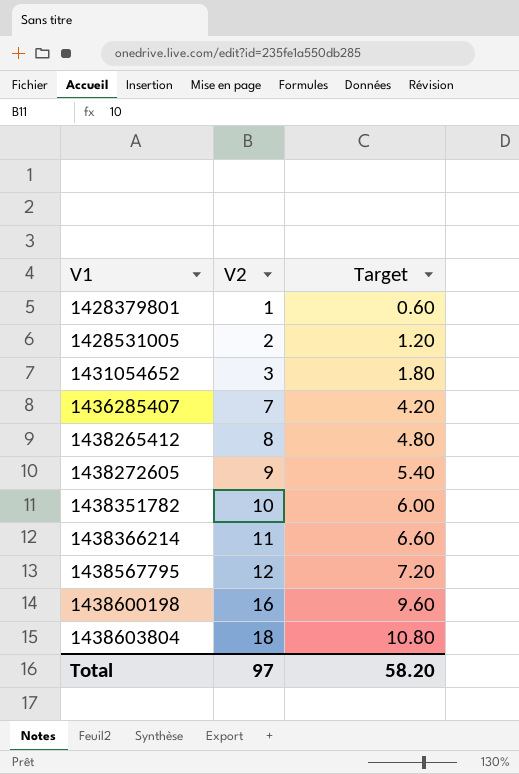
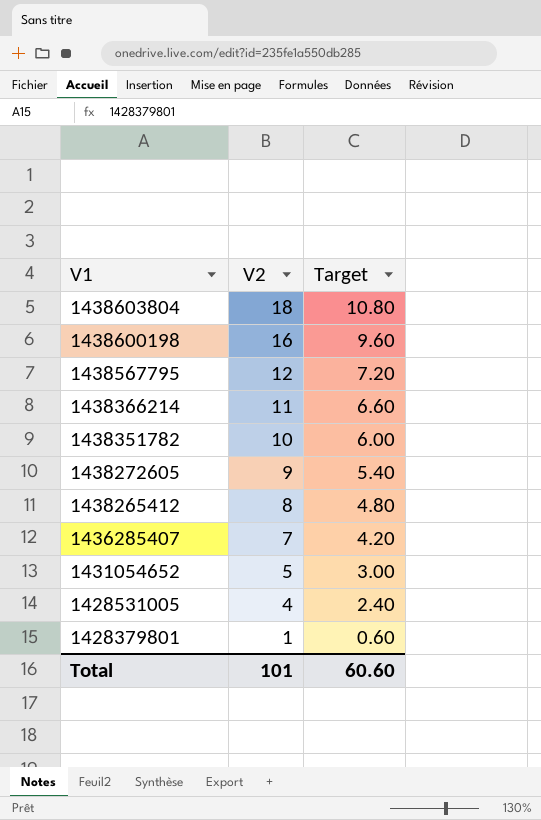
row order: V1 ascending -> V1 descending
1431054652 | V2: 3 -> 5
1431054652 | Target: 1.80 -> 3.00
1428531005 | V2: 2 -> 4
1428531005 | Target: 1.20 -> 2.40
Total | V2: 97 -> 101
Total | Target: 58.20 -> 60.60

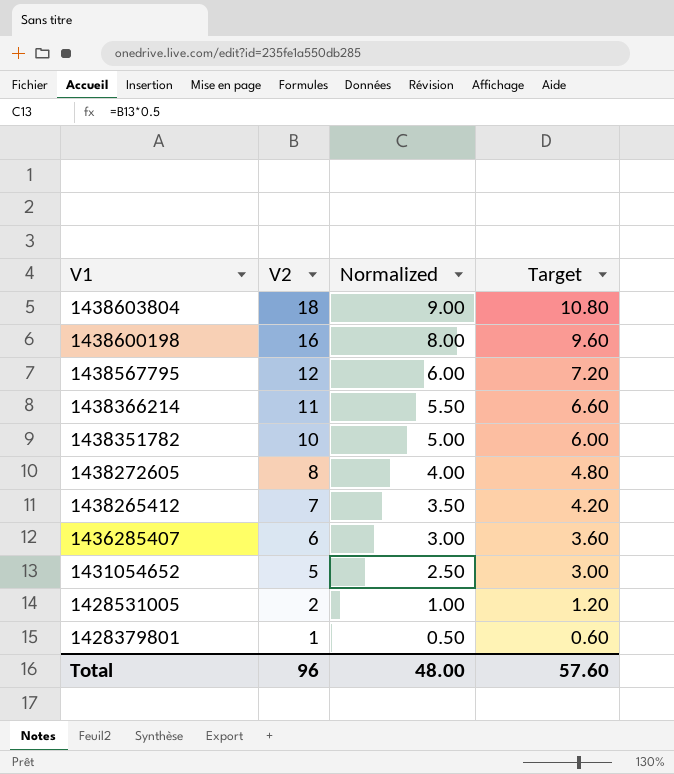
column Normalized | formula: none -> [V2] * 0.5
1438272605 | V2: 9 -> 8
1438272605 | Target: 5.40 -> 4.80
1438265412 | V2: 8 -> 7
1438265412 | Target: 4.80 -> 4.20
1436285407 | V2: 7 -> 6
1436285407 | Target: 4.20 -> 3.60
1428531005 | V2: 4 -> 2
1428531005 | Target: 2.40 -> 1.20
Total | V2: 101 -> 96
Total | Target: 60.60 -> 57.60

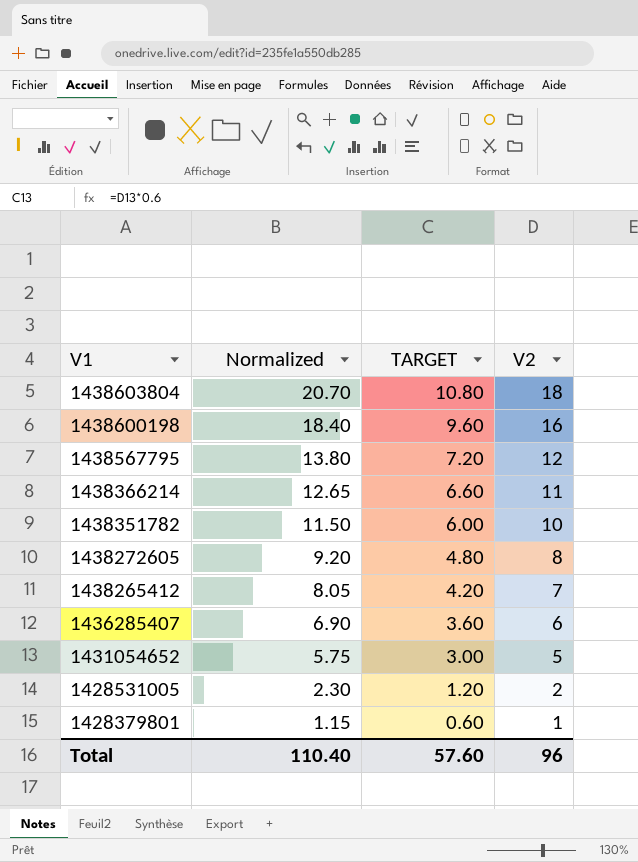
column Normalized | formula: [V2] * 0.5 -> [V2] * 1.15
column name: Target -> TARGET
column V2 | position: 2 -> 4
Total | Normalized: 48.00 -> 110.40

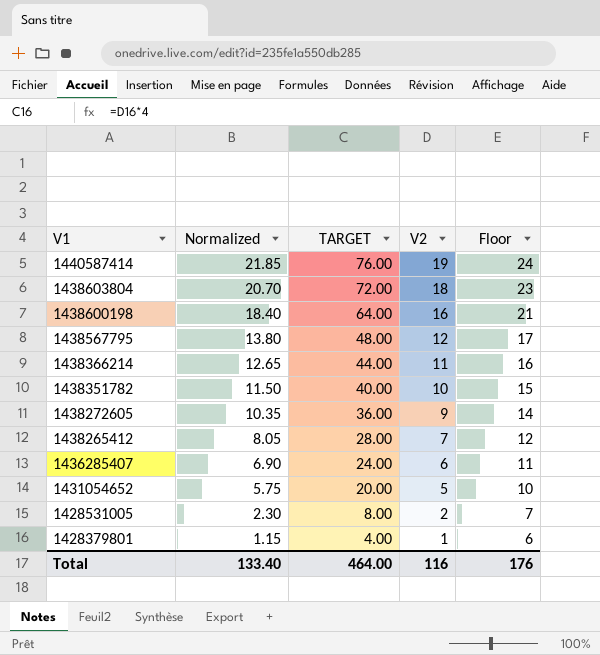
column TARGET | formula: [V2] * 0.6 -> [V2] * 4
column Floor | formula: none -> [V2] + 5
row 1440587414: none -> 21.85 | 76.00 | 19 | 24
1438272605 | Normalized: 9.20 -> 10.35
1438272605 | V2: 8 -> 9
Total | Normalized: 110.40 -> 133.40
Total | TARGET: 57.60 -> 464.00
Total | V2: 96 -> 116

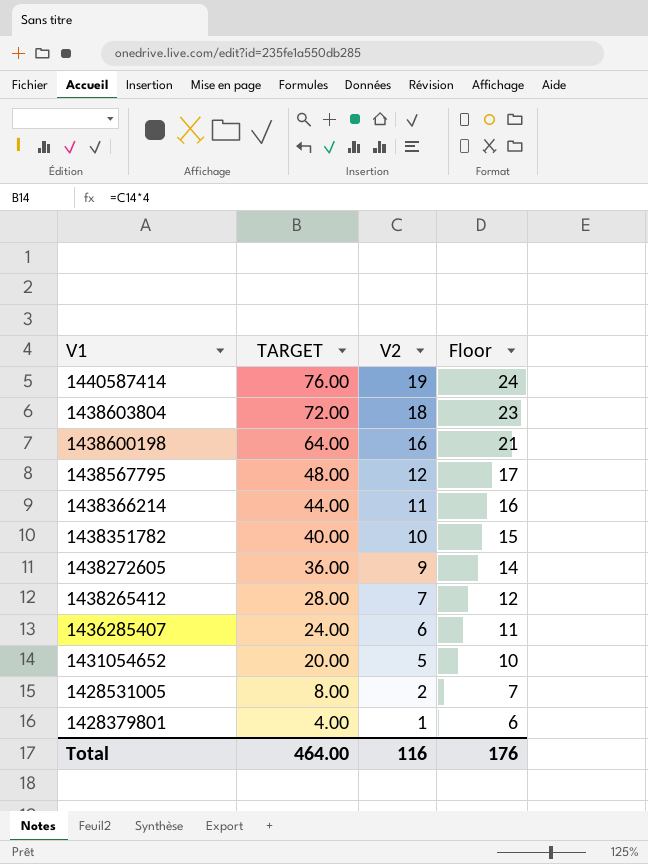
column Normalized | formula: [V2] * 1.15 -> none

